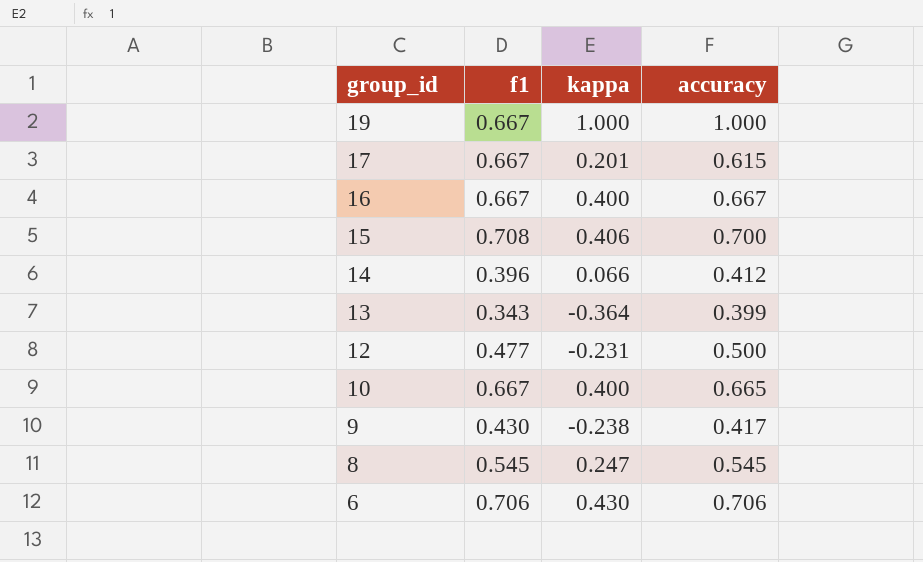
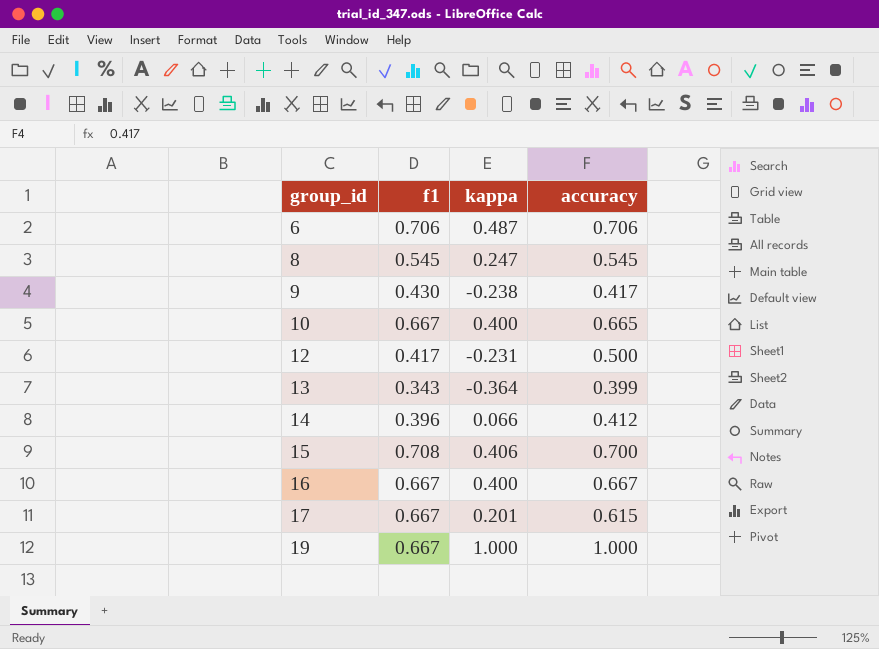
row order: group_id descending -> group_id ascending
6 | kappa: 0.430 -> 0.487
12 | f1: 0.477 -> 0.417

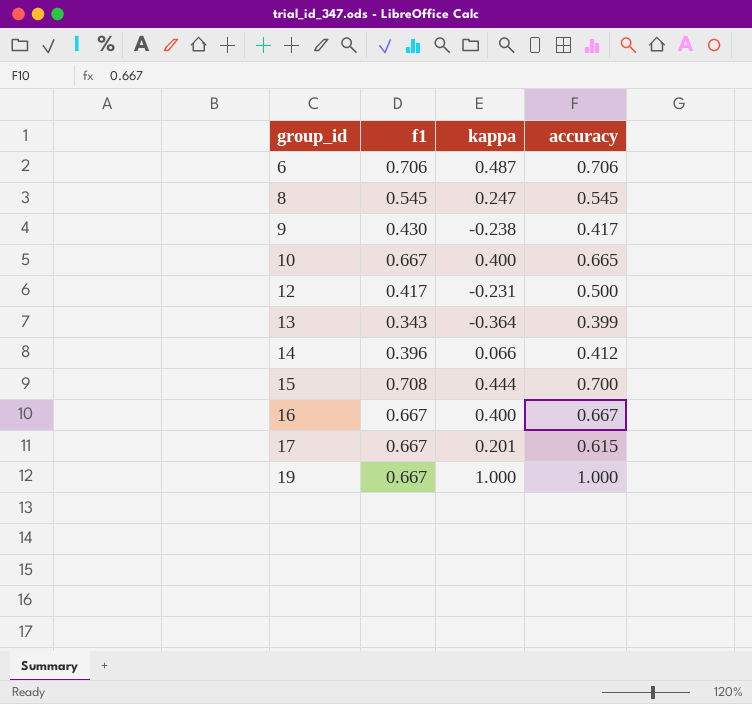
15 | kappa: 0.406 -> 0.444

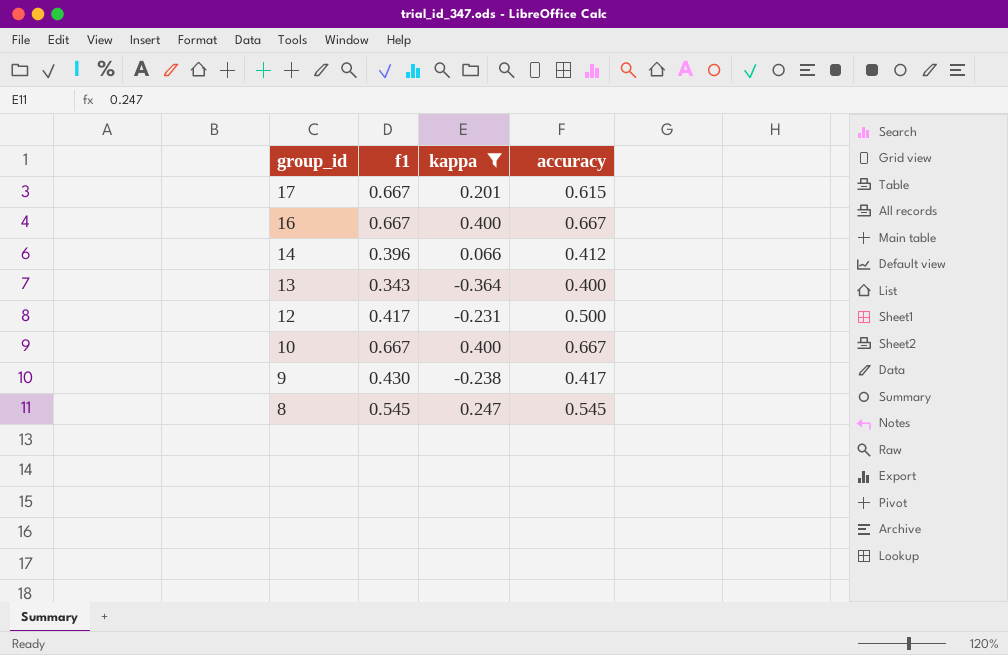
filter: none -> kappa <= 0.400
row order: group_id ascending -> group_id descending
13 | accuracy: 0.399 -> 0.400
10 | accuracy: 0.665 -> 0.667

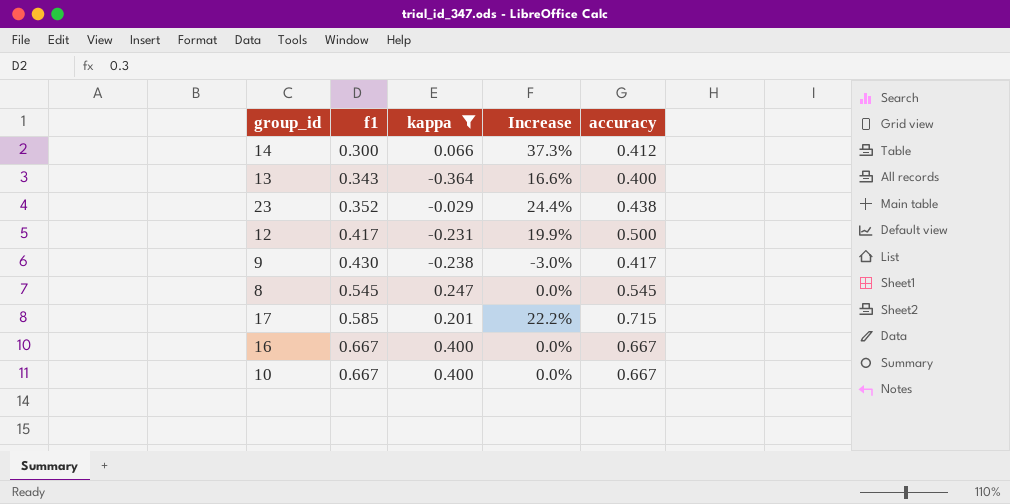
row order: group_id descending -> f1 ascending
column Increase | formula: none -> ([accuracy] - [f1]) / [f1]
14 | f1: 0.396 -> 0.300
row 23: none -> 0.352 | -0.029 | 24.4% | 0.438
17 | f1: 0.667 -> 0.585
17 | accuracy: 0.615 -> 0.715

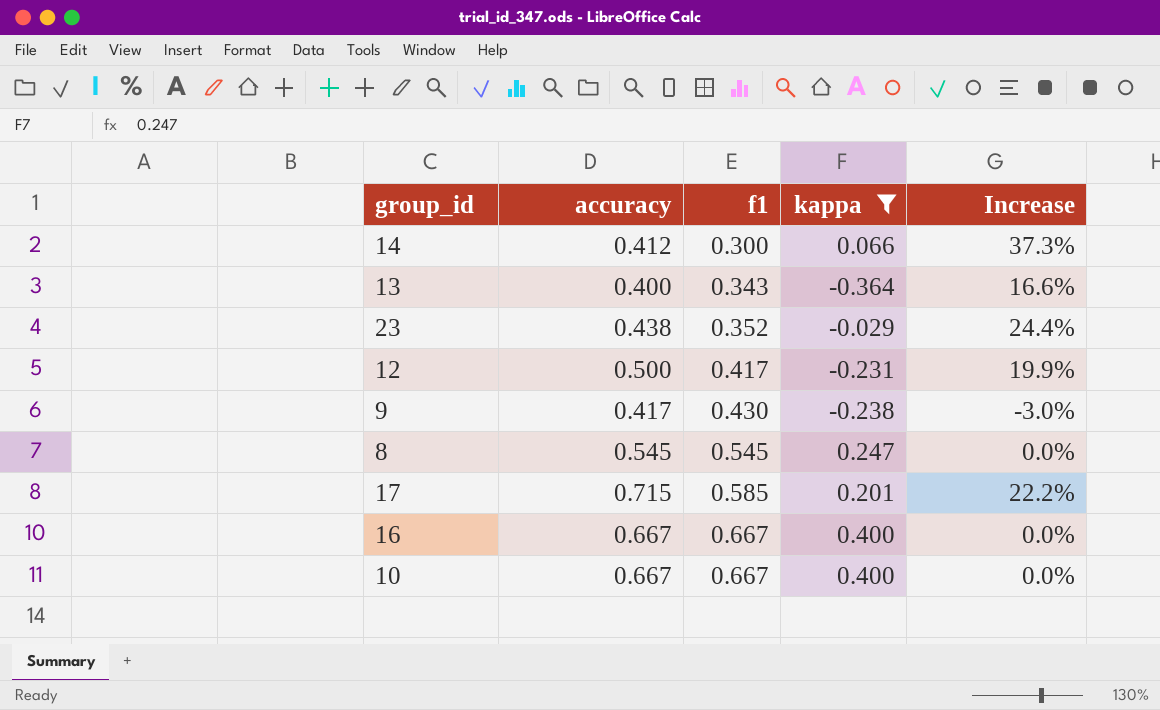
column accuracy | position: 5 -> 2

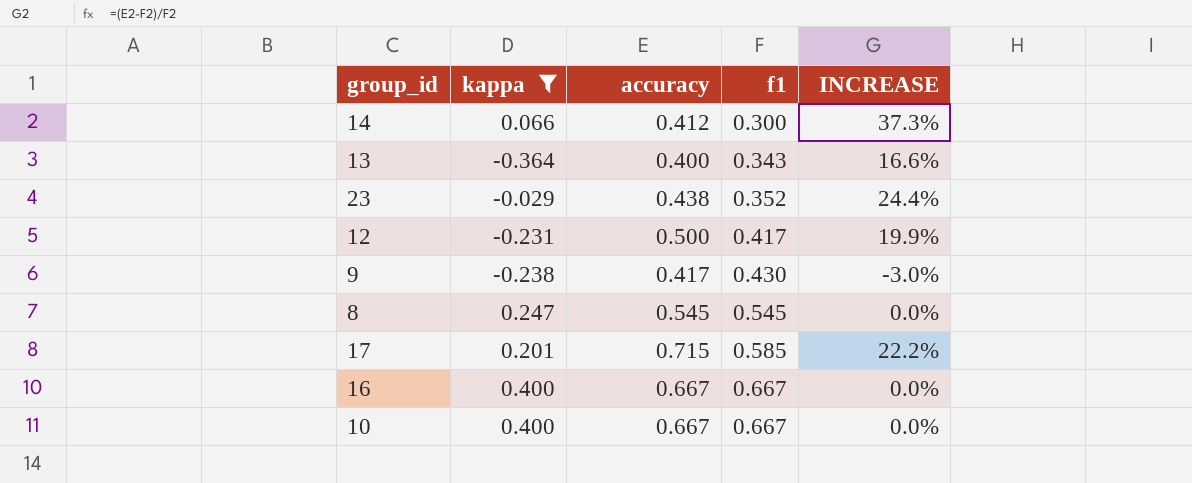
column kappa | position: 4 -> 2
column name: Increase -> INCREASE

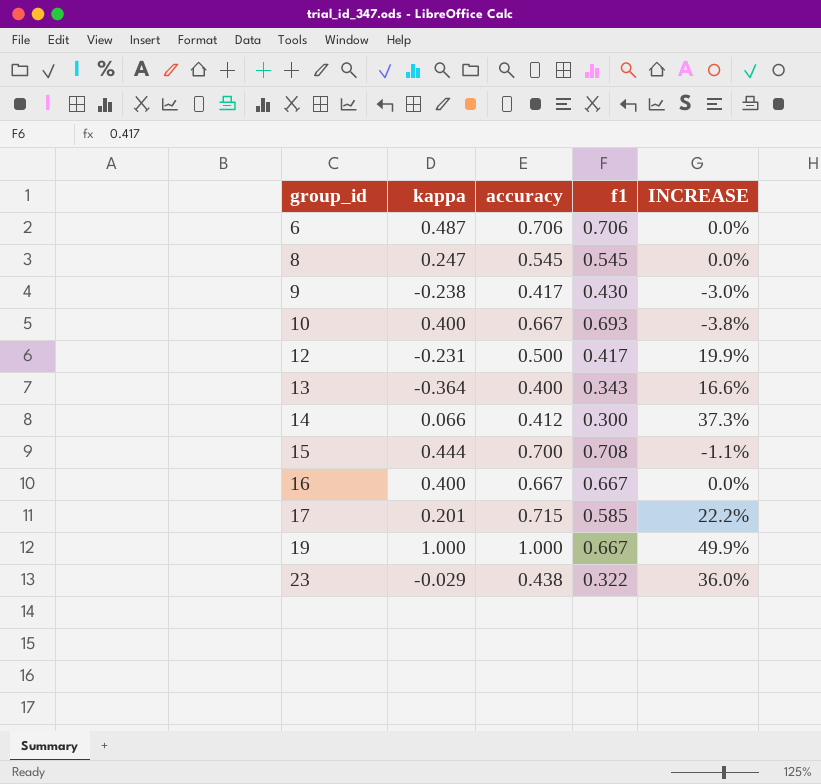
filter: kappa <= 0.400 -> none
row order: f1 ascending -> group_id ascending
10 | f1: 0.667 -> 0.693
10 | INCREASE: 0.0% -> -3.8%
23 | f1: 0.352 -> 0.322
23 | INCREASE: 24.4% -> 36.0%

